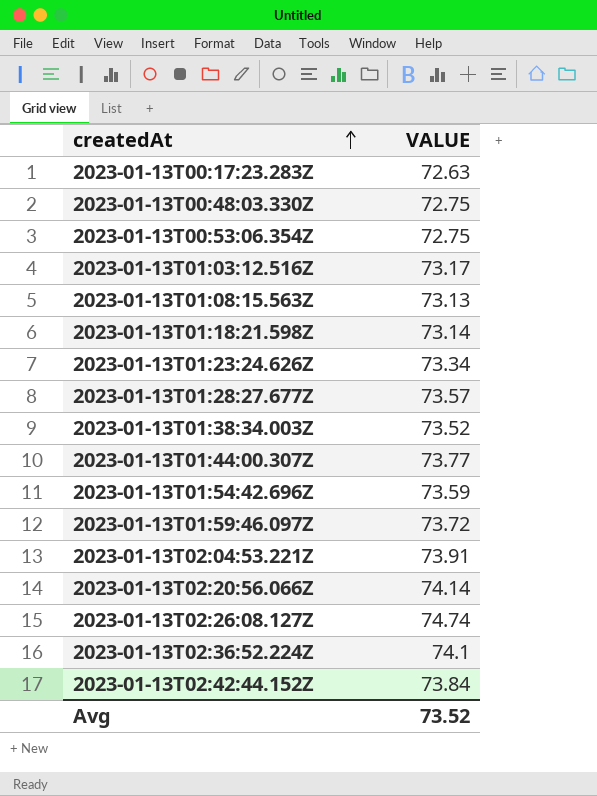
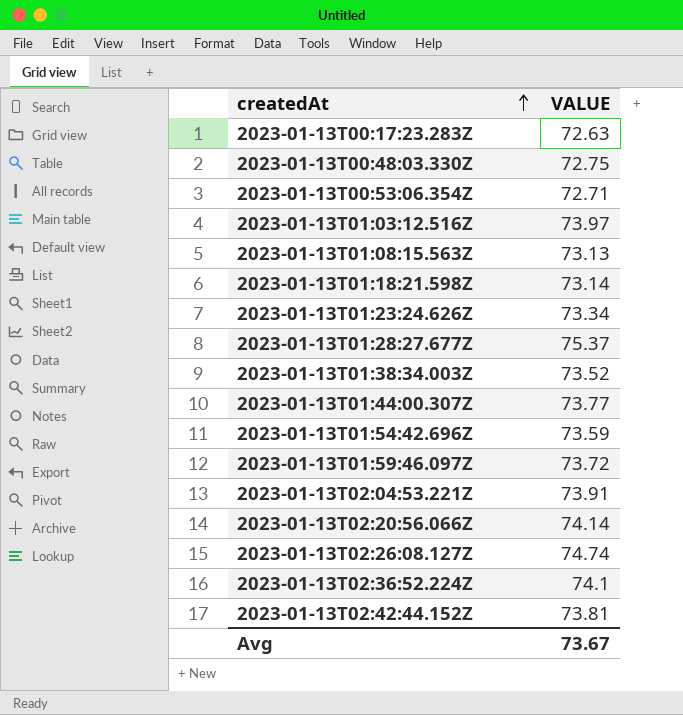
2023-01-13T00:53:06.354Z | VALUE: 72.75 -> 72.71
2023-01-13T01:03:12.516Z | VALUE: 73.17 -> 73.97
2023-01-13T01:28:27.677Z | VALUE: 73.57 -> 75.37
2023-01-13T02:42:44.152Z | VALUE: 73.84 -> 73.81
Avg | VALUE: 73.52 -> 73.67

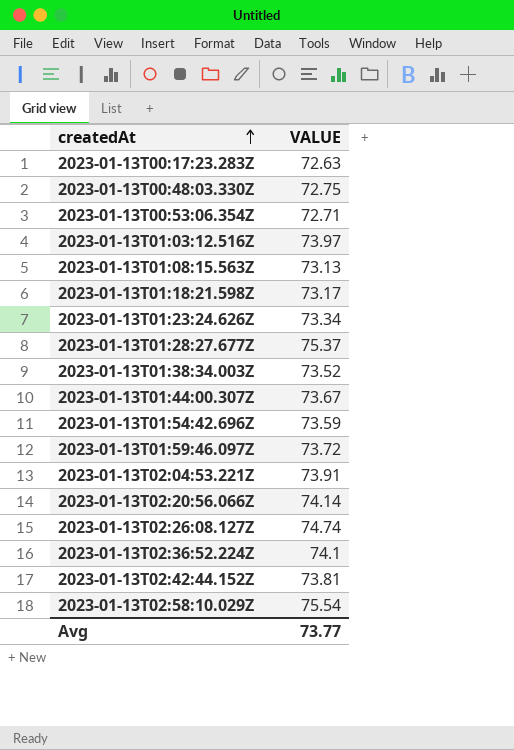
2023-01-13T01:18:21.598Z | VALUE: 73.14 -> 73.17
2023-01-13T01:44:00.307Z | VALUE: 73.77 -> 73.67
row 2023-01-13T02:58:10.029Z: none -> 75.54
Avg | VALUE: 73.67 -> 73.77

